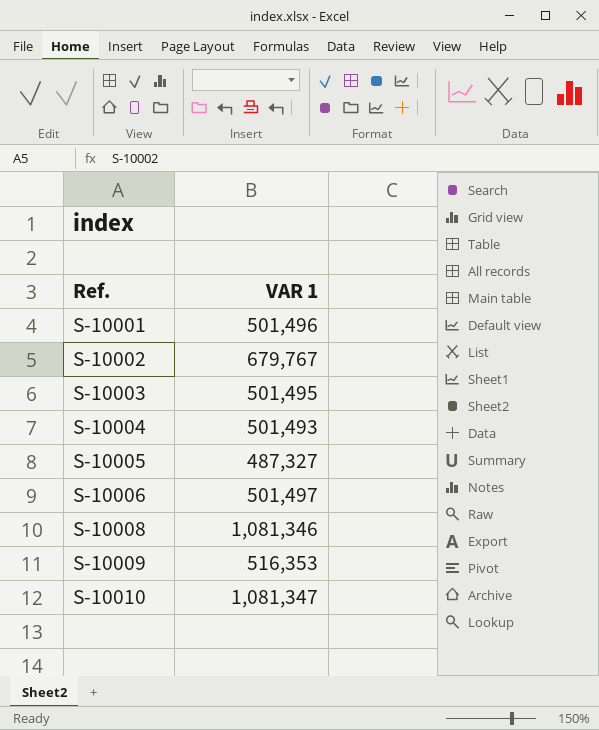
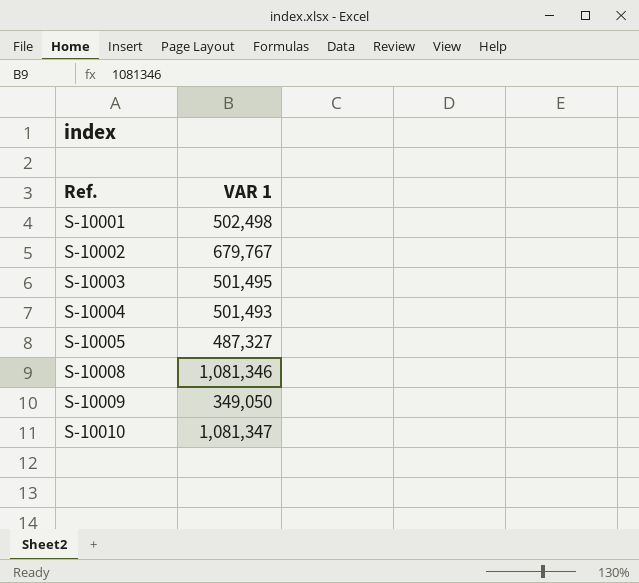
row S-10006: 501,497 -> none
S-10001 | VAR 1: 501,496 -> 502,498
S-10009 | VAR 1: 516,353 -> 349,050

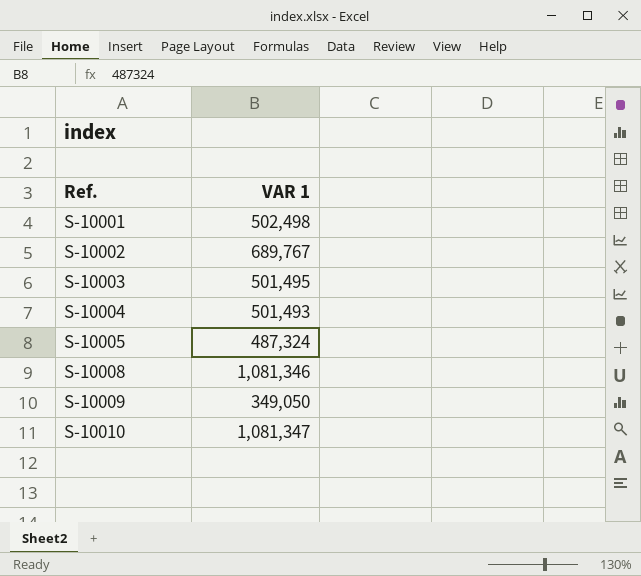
S-10002 | VAR 1: 679,767 -> 689,767
S-10005 | VAR 1: 487,327 -> 487,324

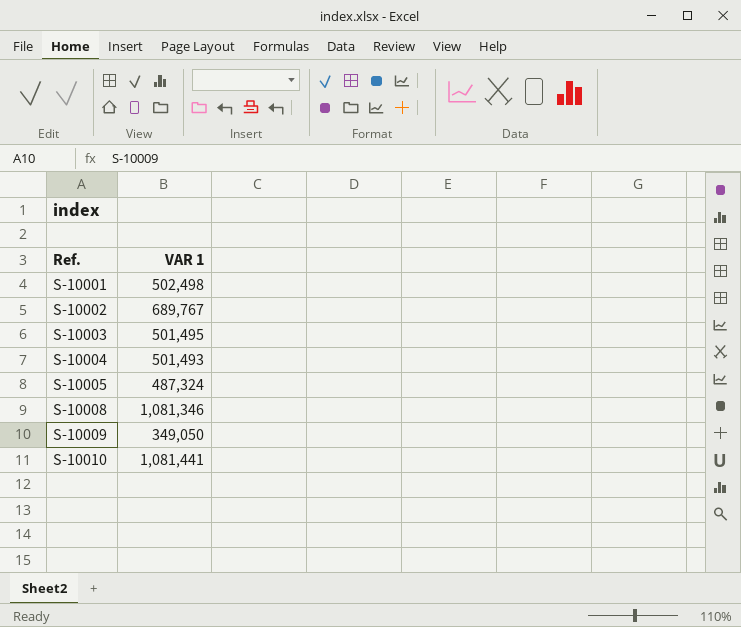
S-10010 | VAR 1: 1,081,347 -> 1,081,441

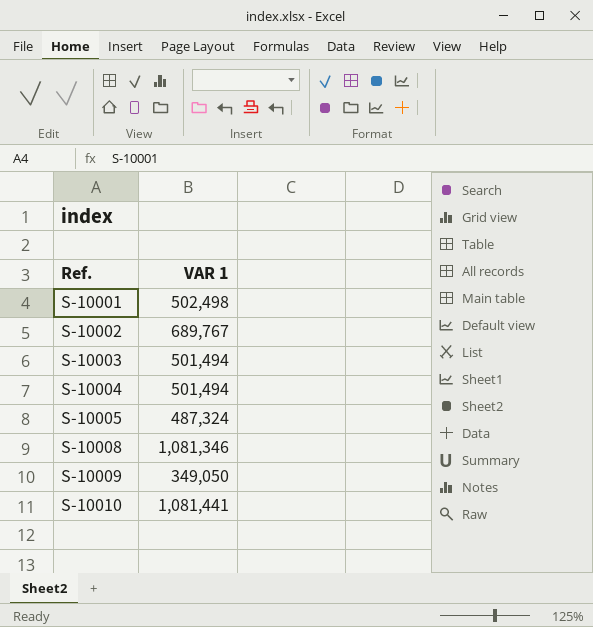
S-10003 | VAR 1: 501,495 -> 501,494
S-10004 | VAR 1: 501,493 -> 501,494

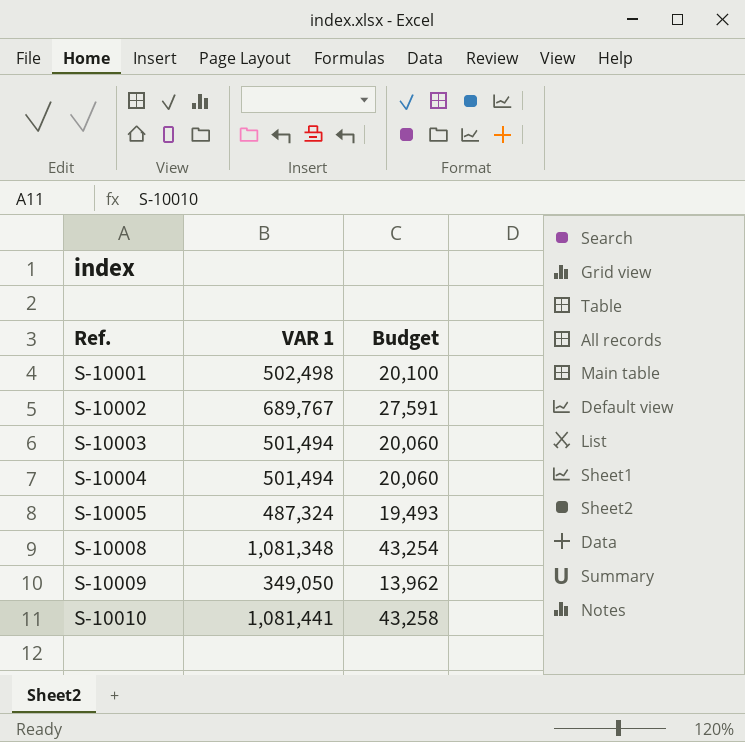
column Budget | formula: none -> [VAR 1] * 0.04
S-10008 | VAR 1: 1,081,346 -> 1,081,348

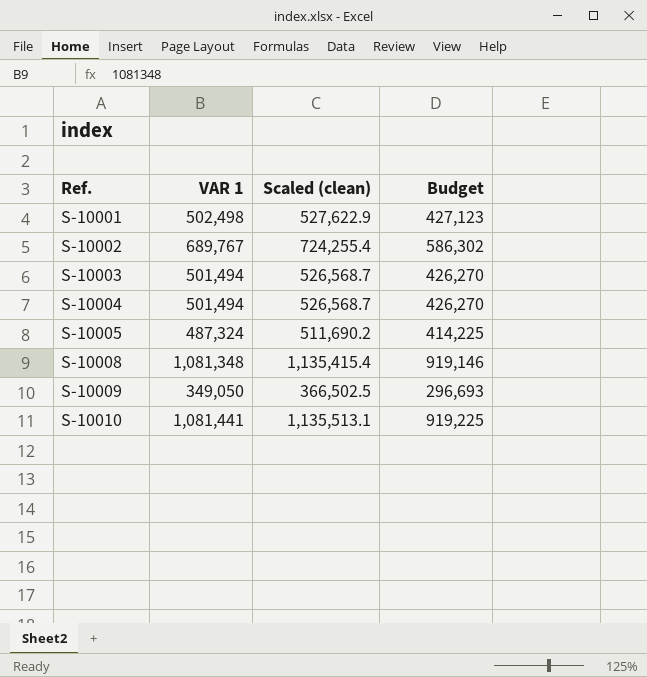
column Scaled (clean) | formula: none -> [VAR 1] * 1.05
column Budget | formula: [VAR 1] * 0.04 -> [VAR 1] * 0.85

